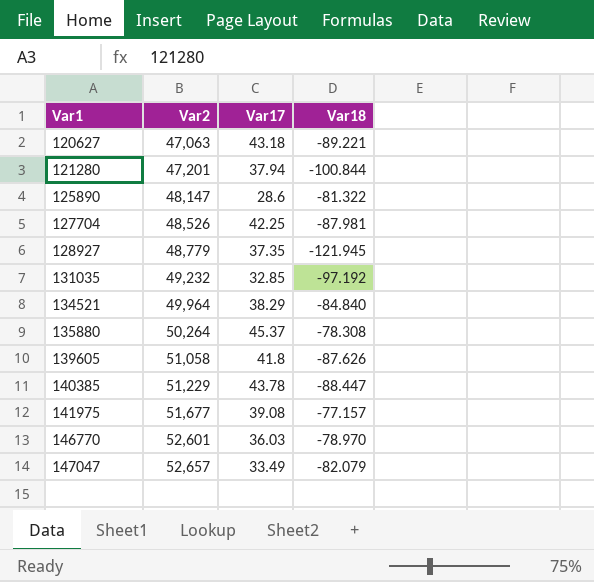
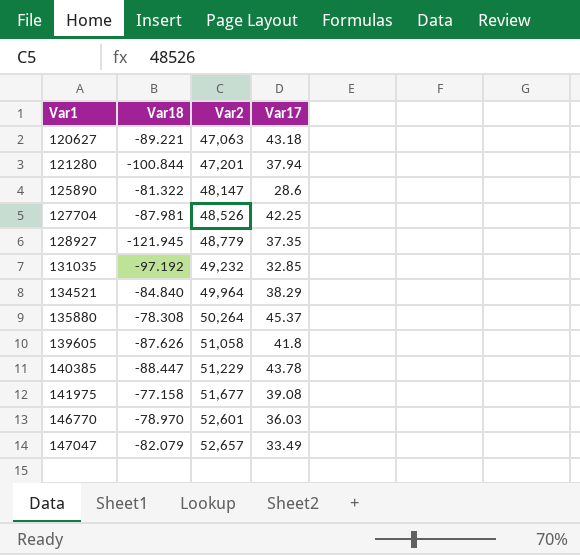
column Var18 | position: 4 -> 2
141975 | Var18: -77.157 -> -77.158

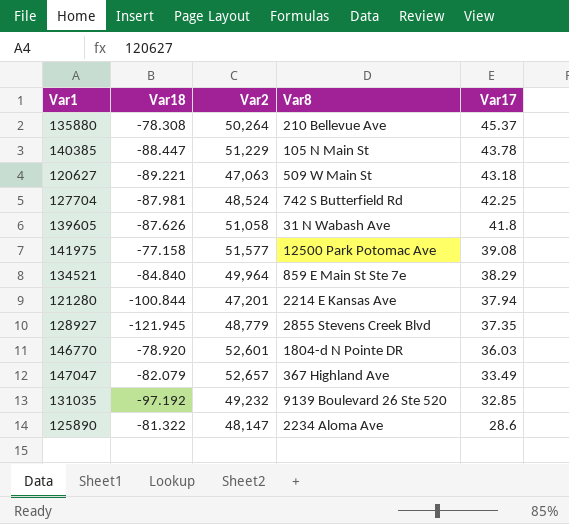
row order: Var1 ascending -> Var17 descending
column Var8 | position: none -> 4
127704 | Var2: 48,526 -> 48,524
141975 | Var2: 51,677 -> 51,577
146770 | Var18: -78.970 -> -78.920

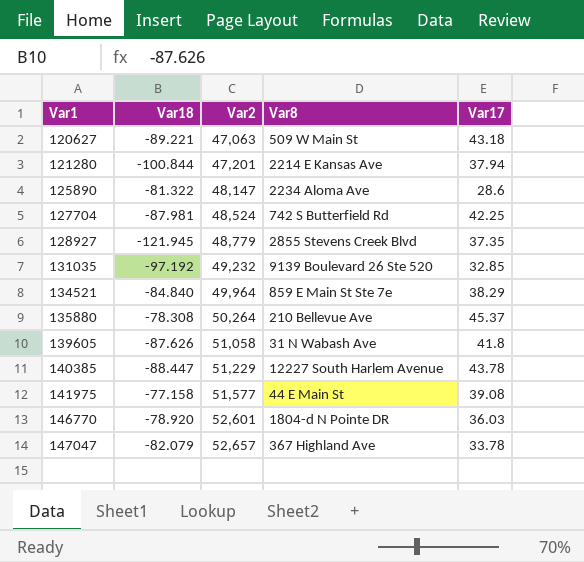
row order: Var17 descending -> Var1 ascending
140385 | Var8: 105 N Main St -> 12227 South Harlem Avenue
141975 | Var8: 12500 Park Potomac Ave -> 44 E Main St
147047 | Var17: 33.49 -> 33.78

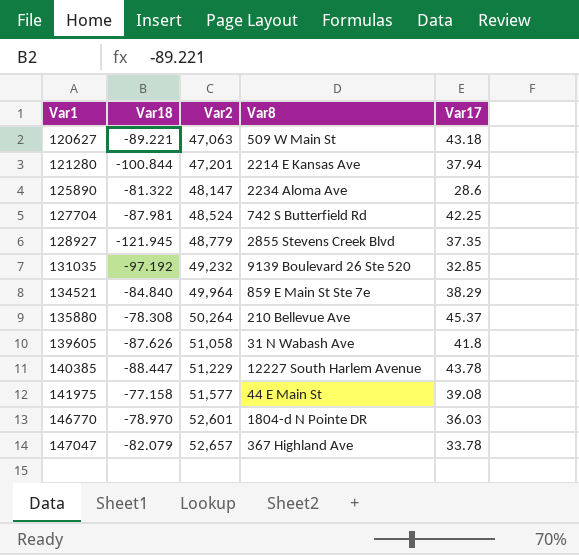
146770 | Var18: -78.920 -> -78.970

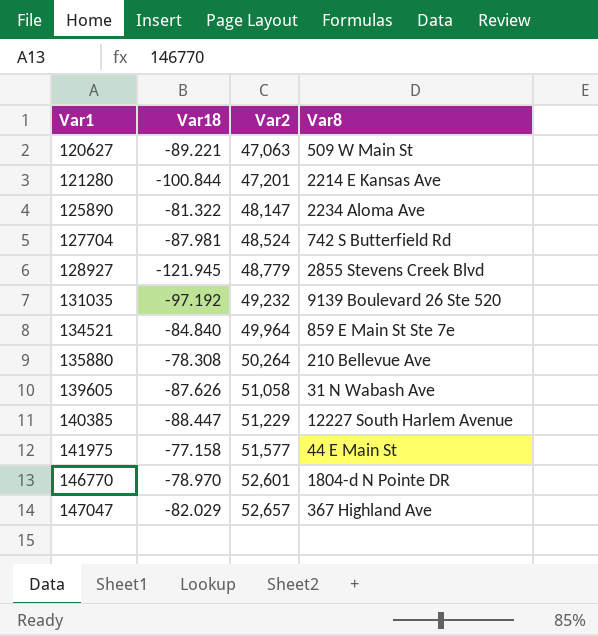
column Var17 | position: 5 -> none
147047 | Var18: -82.079 -> -82.029

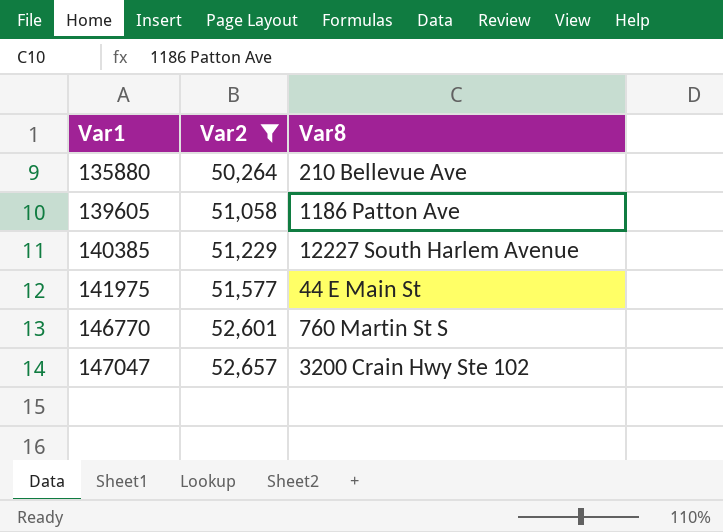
filter: none -> Var2 >= 50,264
column Var18 | position: 2 -> none
139605 | Var8: 31 N Wabash Ave -> 1186 Patton Ave
146770 | Var8: 1804-d N Pointe DR -> 760 Martin St S
147047 | Var8: 367 Highland Ave -> 3200 Crain Hwy Ste 102

